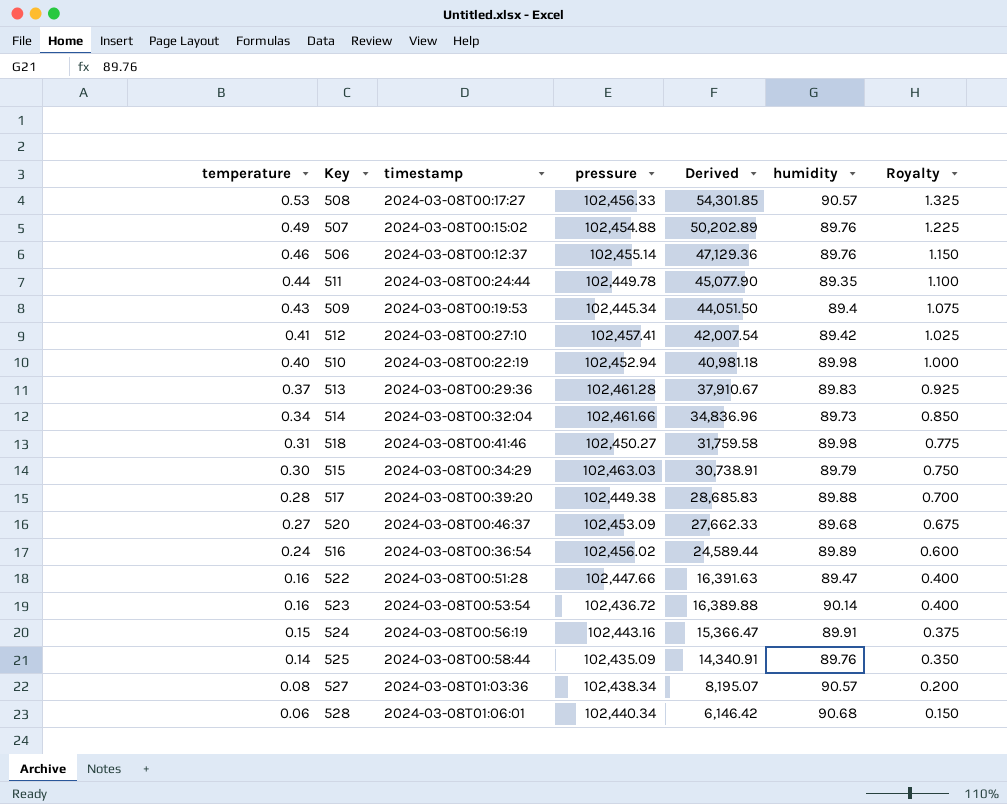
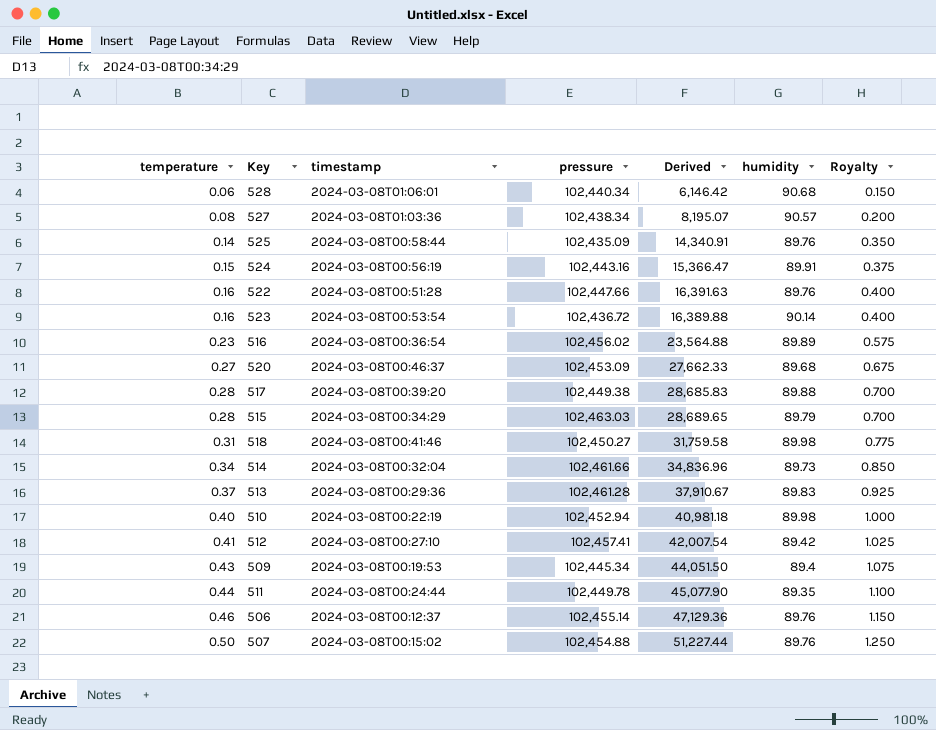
row order: temperature descending -> temperature ascending
row 508: 0.53 | 2024-03-08T00:17:27 | 102,456.33 | 54,301.85 | 90.57 | 1.325 -> none
522 | humidity: 89.47 -> 89.76
516 | temperature: 0.24 -> 0.23
516 | Derived: 24,589.44 -> 23,564.88
516 | Royalty: 0.600 -> 0.575
515 | temperature: 0.30 -> 0.28
515 | Derived: 30,738.91 -> 28,689.65
515 | Royalty: 0.750 -> 0.700
507 | temperature: 0.49 -> 0.50
507 | Derived: 50,202.89 -> 51,227.44
507 | Royalty: 1.225 -> 1.250

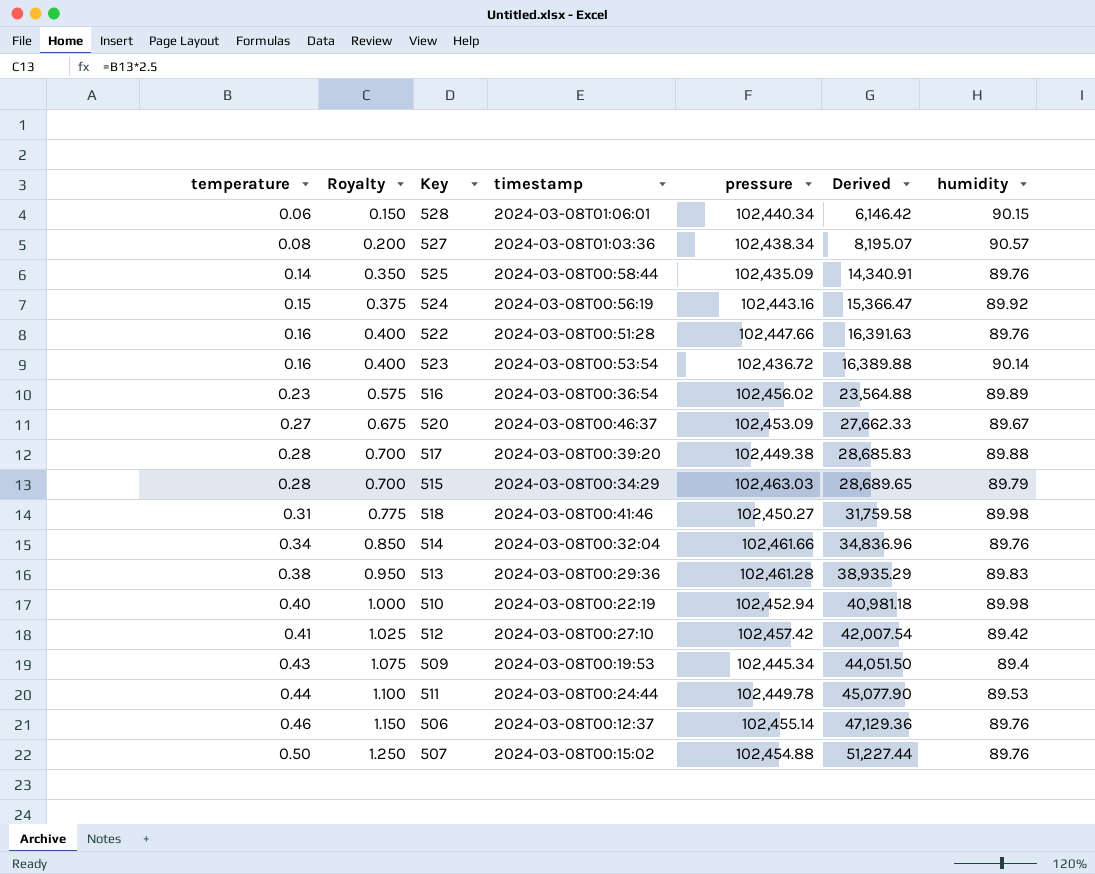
column Royalty | position: 7 -> 2
528 | humidity: 90.68 -> 90.15
524 | humidity: 89.91 -> 89.92
520 | humidity: 89.68 -> 89.67
514 | humidity: 89.73 -> 89.76
513 | temperature: 0.37 -> 0.38
513 | Royalty: 0.925 -> 0.950
513 | Derived: 37,910.67 -> 38,935.29
512 | pressure: 102,457.41 -> 102,457.42
511 | humidity: 89.35 -> 89.53

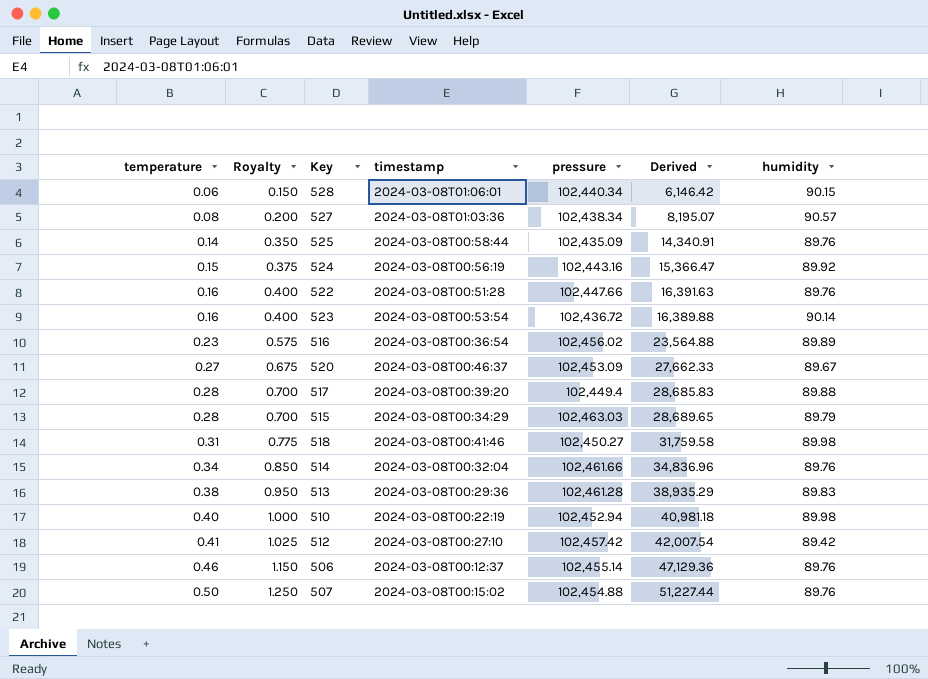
row 509: 0.43 | 1.075 | 2024-03-08T00:19:53 | 102,445.34 | 44,051.50 | 89.4 -> none
row 511: 0.44 | 1.100 | 2024-03-08T00:24:44 | 102,449.78 | 45,077.90 | 89.53 -> none
517 | pressure: 102,449.38 -> 102,449.4

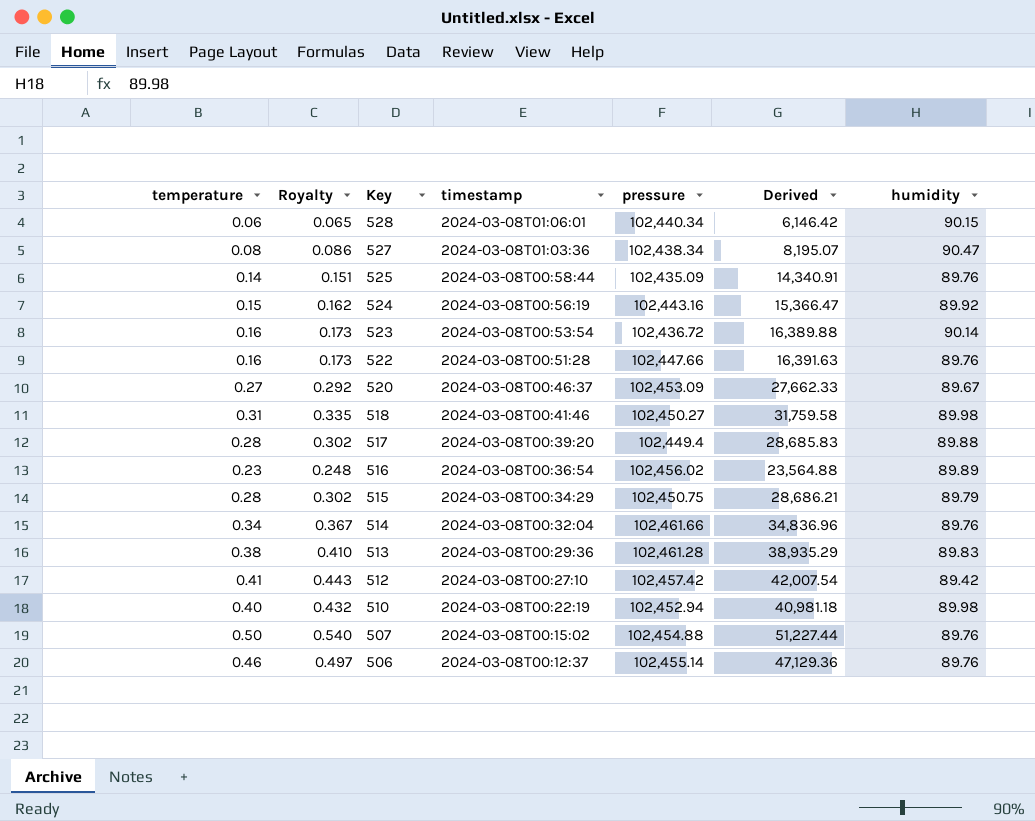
row order: temperature ascending -> Key descending
column Royalty | formula: [temperature] * 2.5 -> [temperature] * 1.08
527 | humidity: 90.57 -> 90.47
515 | pressure: 102,463.03 -> 102,450.75
515 | Derived: 28,689.65 -> 28,686.21

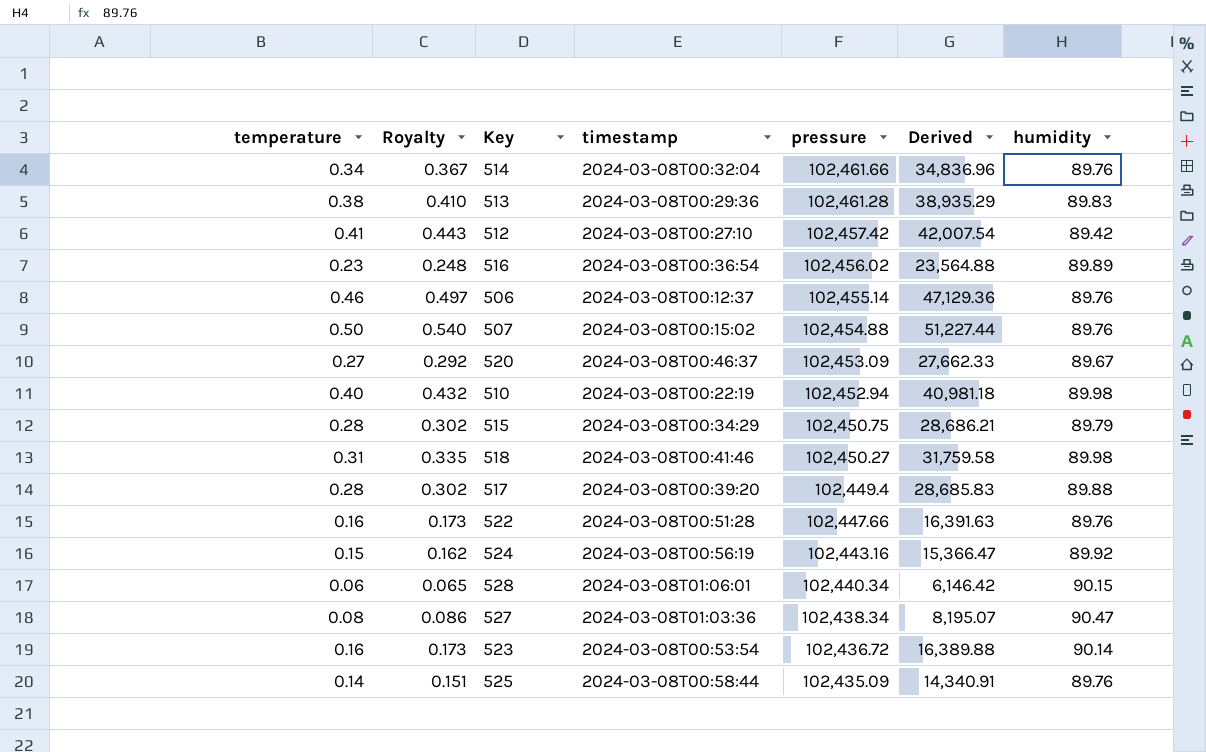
row order: Key descending -> pressure descending

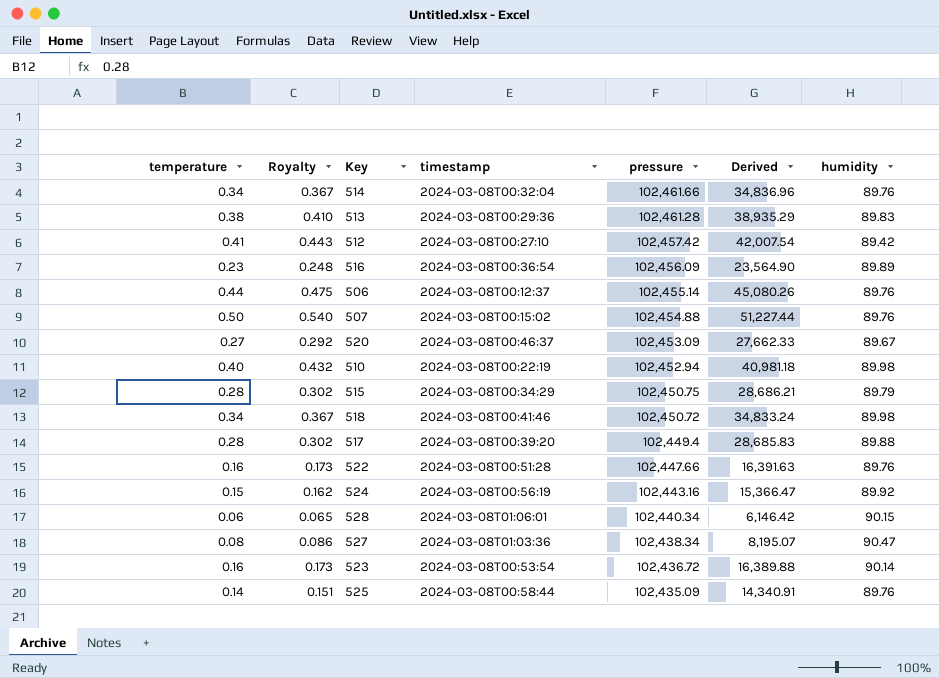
516 | pressure: 102,456.02 -> 102,456.09
516 | Derived: 23,564.88 -> 23,564.90
506 | temperature: 0.46 -> 0.44
506 | Royalty: 0.497 -> 0.475
506 | Derived: 47,129.36 -> 45,080.26
518 | temperature: 0.31 -> 0.34
518 | Royalty: 0.335 -> 0.367
518 | pressure: 102,450.27 -> 102,450.72
518 | Derived: 31,759.58 -> 34,833.24

